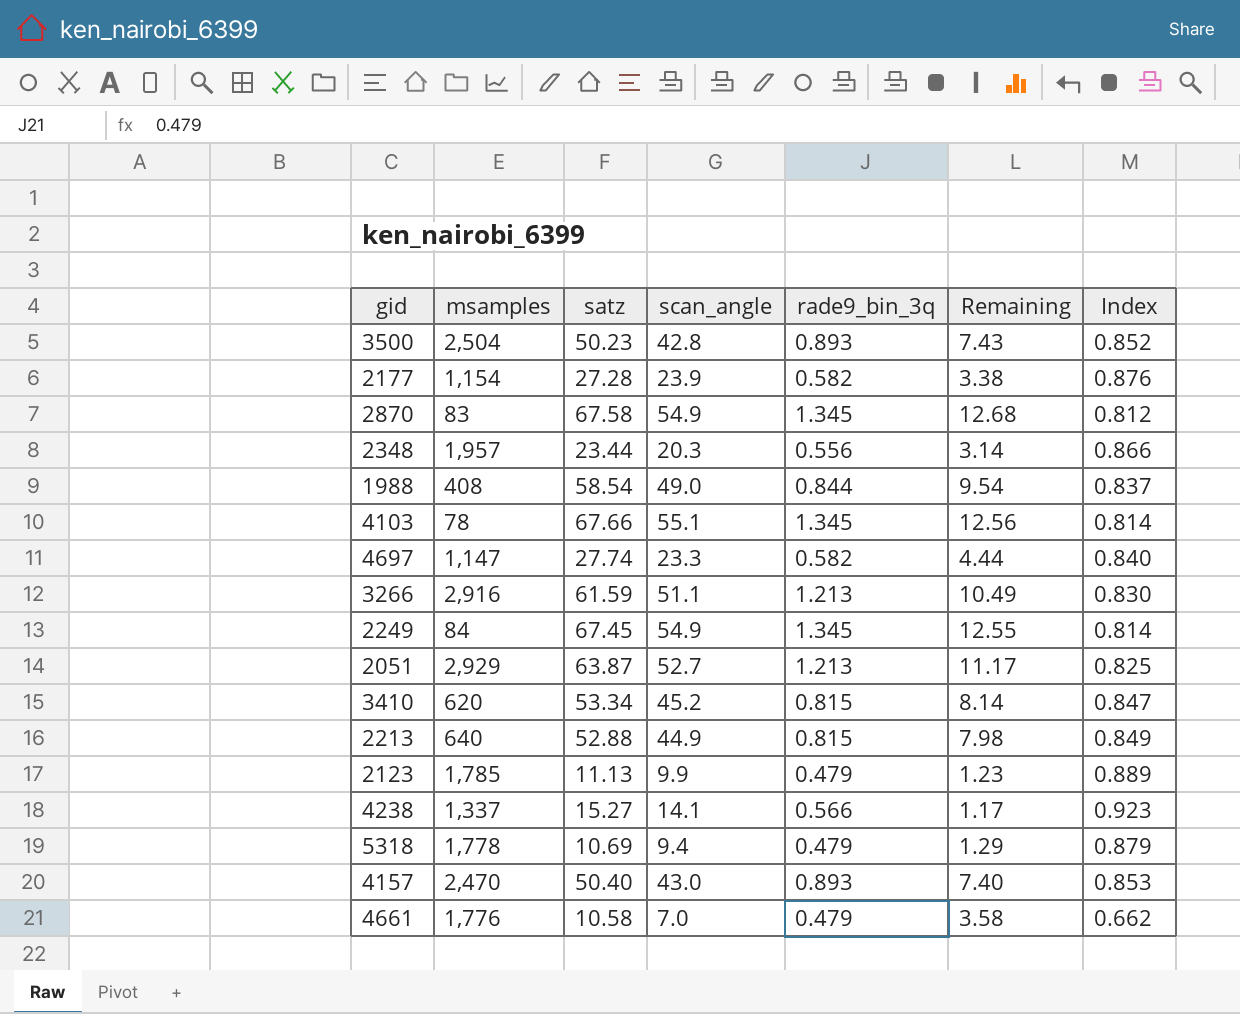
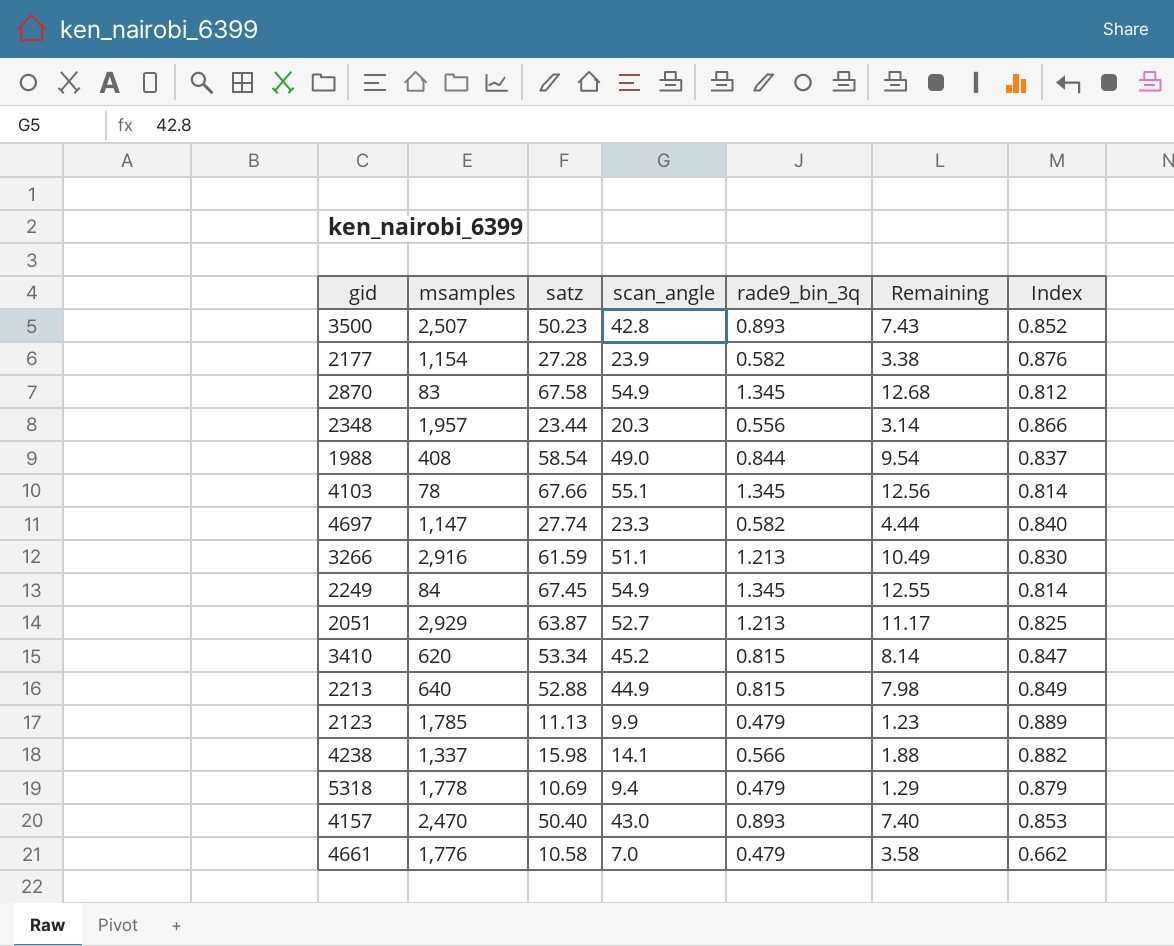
3500 | msamples: 2,504 -> 2,507
4238 | satz: 15.27 -> 15.98
4238 | Remaining: 1.17 -> 1.88
4238 | Index: 0.923 -> 0.882

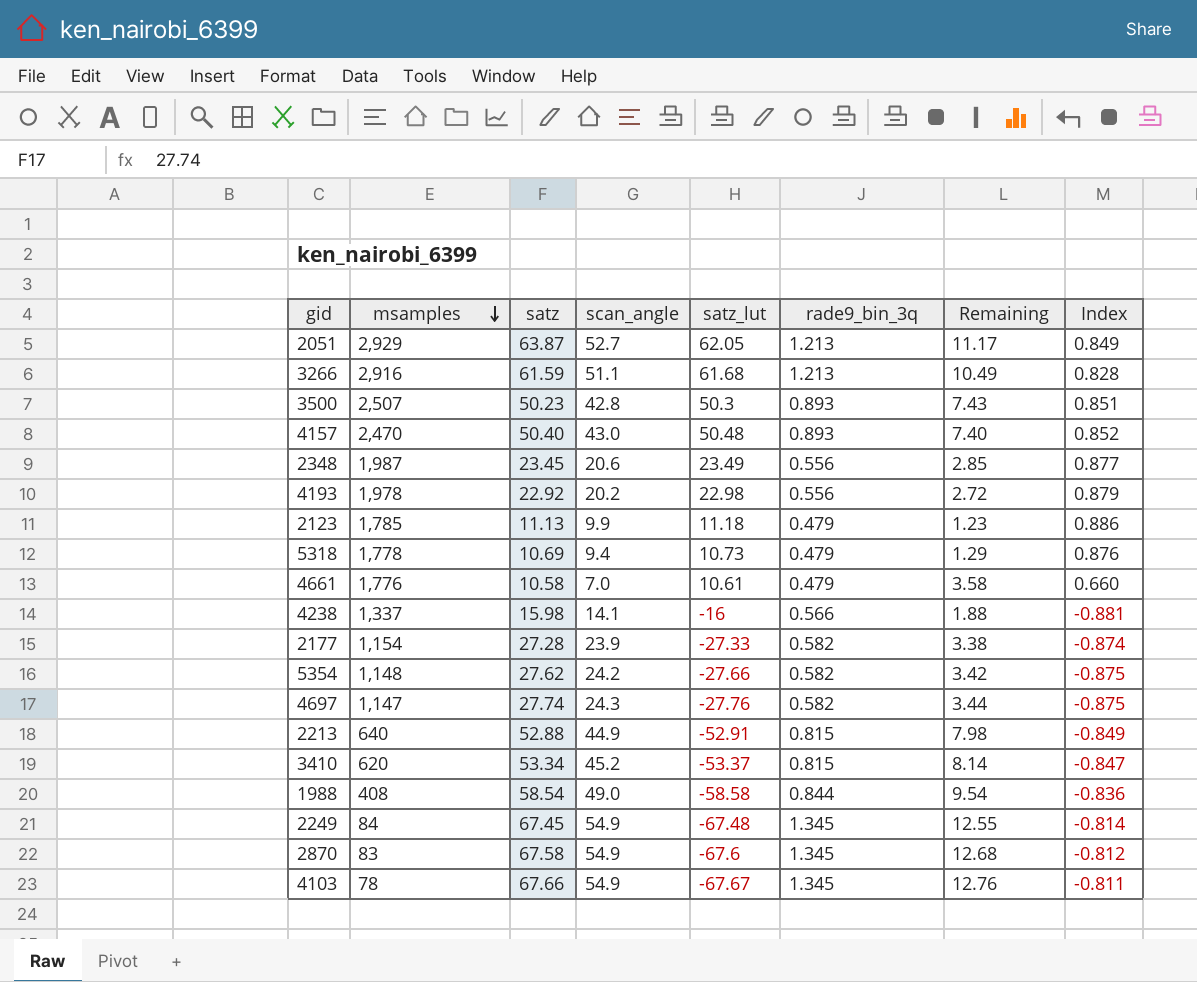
row order: none -> msamples descending
column satz_lut | position: none -> 5
column Index | formula: [scan_angle] / [satz] -> [scan_angle] / [satz_lut]
2348 | msamples: 1,957 -> 1,987
2348 | satz: 23.44 -> 23.45
2348 | scan_angle: 20.3 -> 20.6
2348 | Remaining: 3.14 -> 2.85
row 4193: none -> 1,978 | 22.92 | 20.2 | 22.98 | 0.556 | 2.72 | 0.879
row 5354: none -> 1,148 | 27.62 | 24.2 | -27.66 | 0.582 | 3.42 | -0.875
4697 | scan_angle: 23.3 -> 24.3
4697 | Remaining: 4.44 -> 3.44
4103 | scan_angle: 55.1 -> 54.9
4103 | Remaining: 12.56 -> 12.76

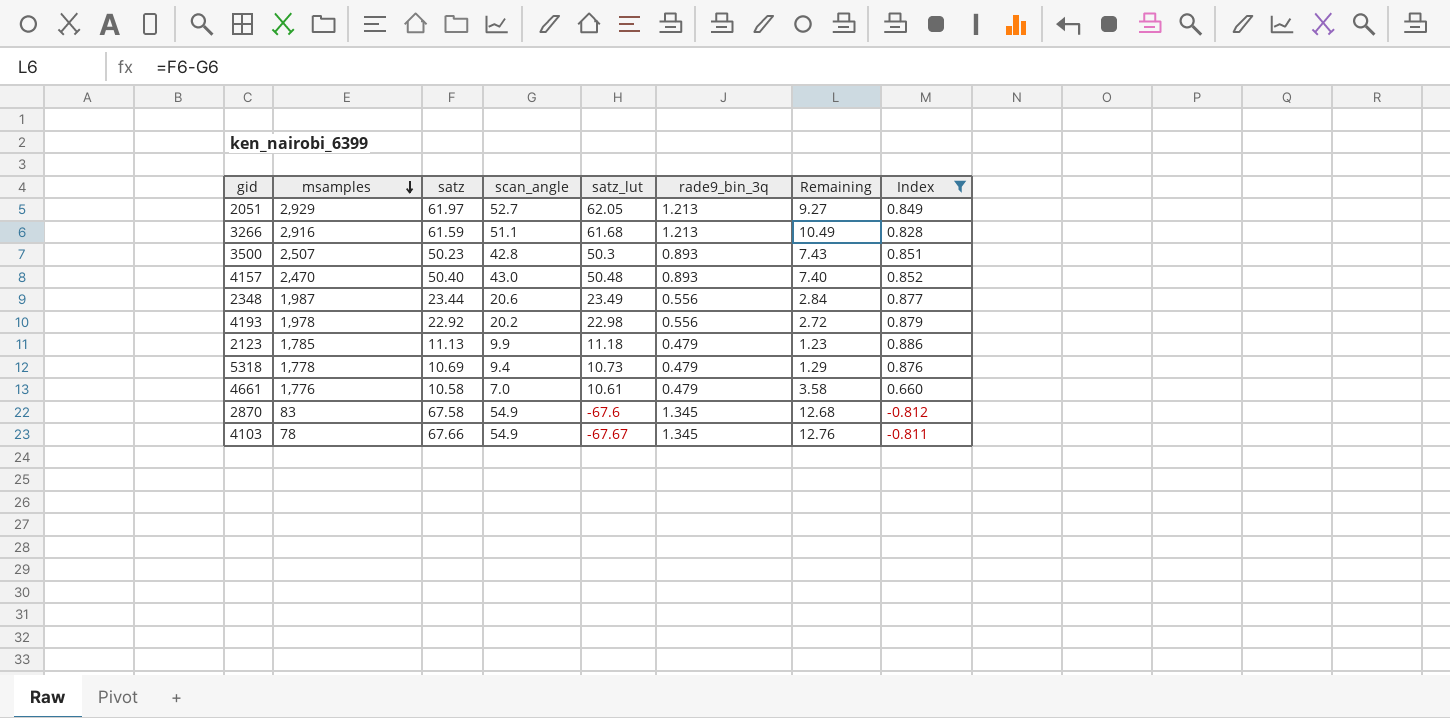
filter: none -> Index >= -0.812
2051 | satz: 63.87 -> 61.97
2051 | Remaining: 11.17 -> 9.27
2348 | satz: 23.45 -> 23.44
2348 | Remaining: 2.85 -> 2.84

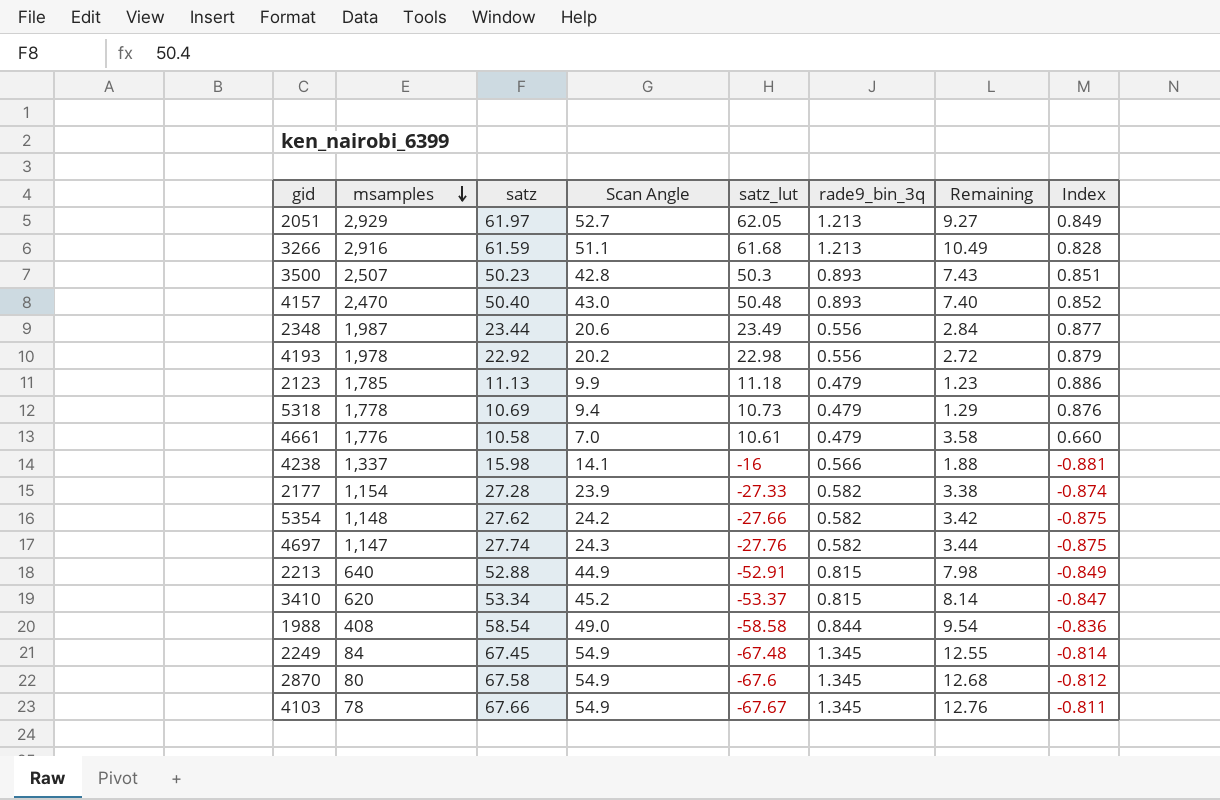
filter: Index >= -0.812 -> none
column name: scan_angle -> Scan Angle
2870 | msamples: 83 -> 80

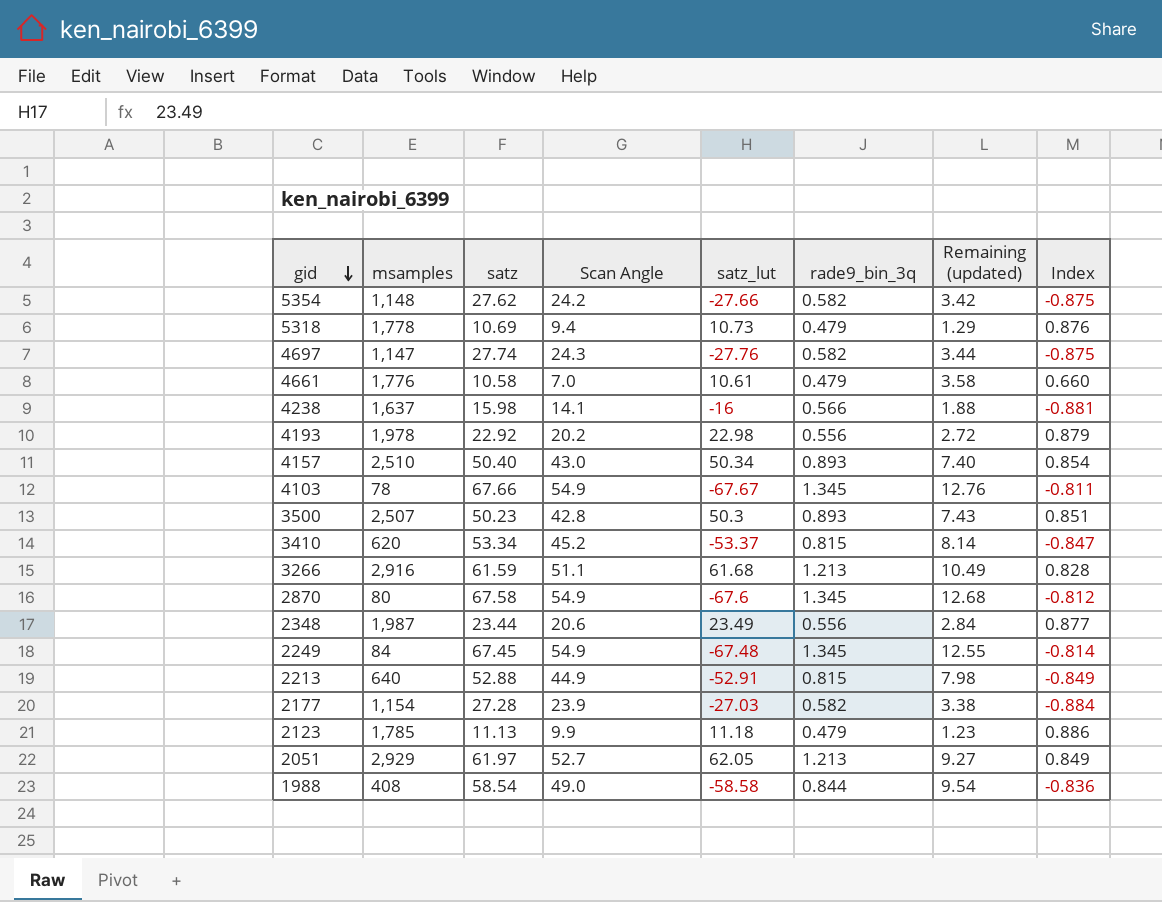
row order: msamples descending -> gid descending
column name: Remaining -> Remaining (updated)
4238 | msamples: 1,337 -> 1,637
4157 | msamples: 2,470 -> 2,510
4157 | satz_lut: 50.48 -> 50.34
4157 | Index: 0.852 -> 0.854
2177 | satz_lut: -27.33 -> -27.03
2177 | Index: -0.874 -> -0.884

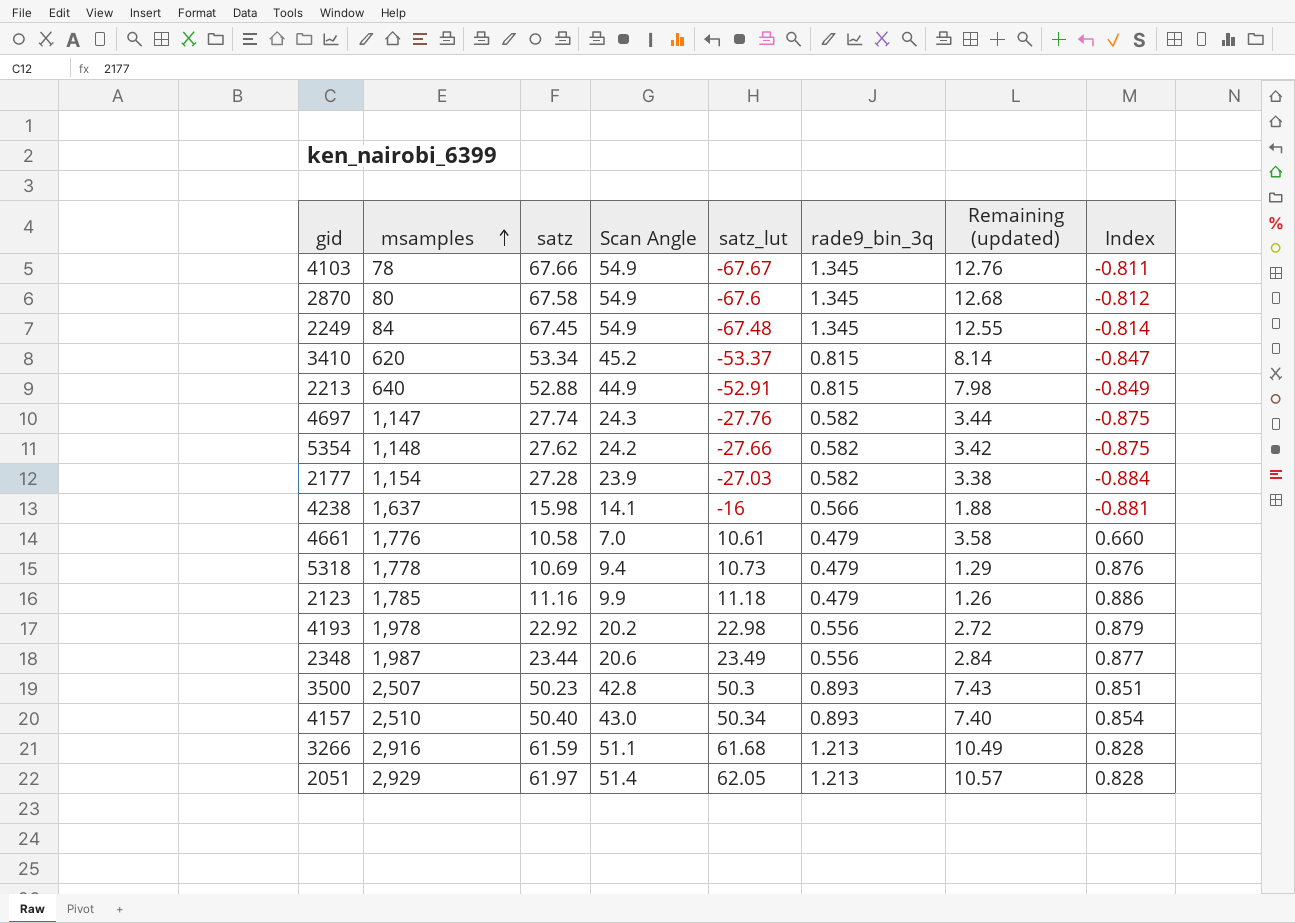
row order: gid descending -> msamples ascending
row 1988: 408 | 58.54 | 49.0 | -58.58 | 0.844 | 9.54 | -0.836 -> none
2123 | satz: 11.13 -> 11.16
2123 | Remaining (updated): 1.23 -> 1.26
2051 | Scan Angle: 52.7 -> 51.4
2051 | Remaining (updated): 9.27 -> 10.57
2051 | Index: 0.849 -> 0.828

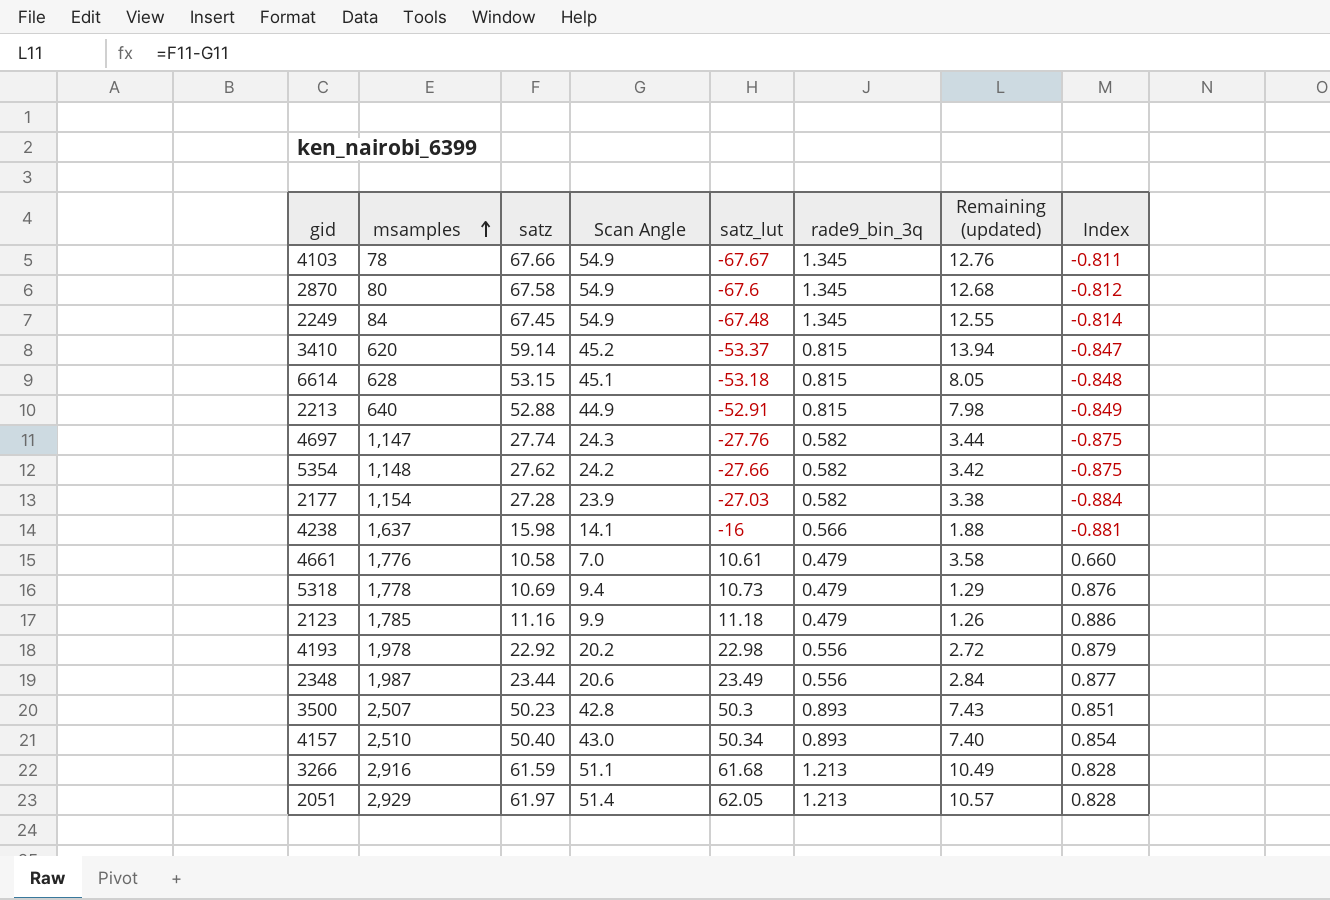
3410 | satz: 53.34 -> 59.14
3410 | Remaining (updated): 8.14 -> 13.94
row 6614: none -> 628 | 53.15 | 45.1 | -53.18 | 0.815 | 8.05 | -0.848

